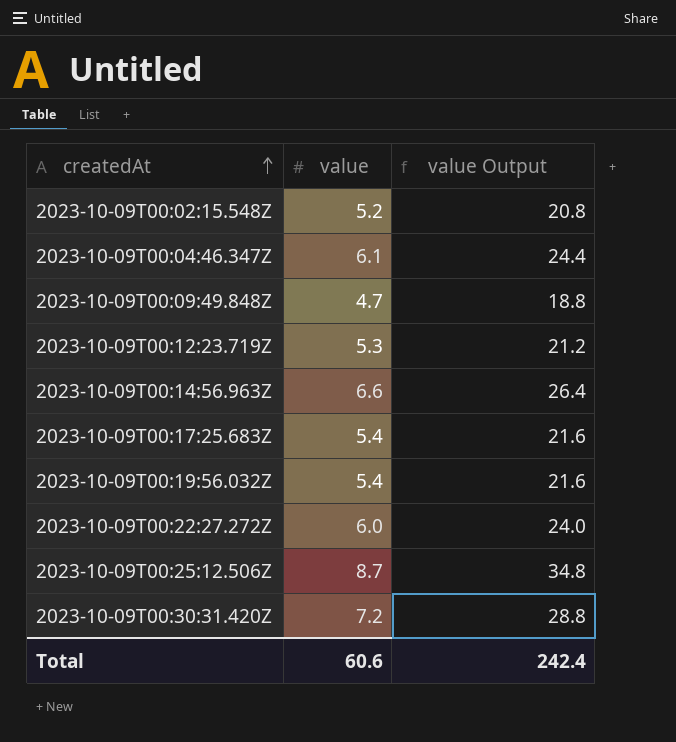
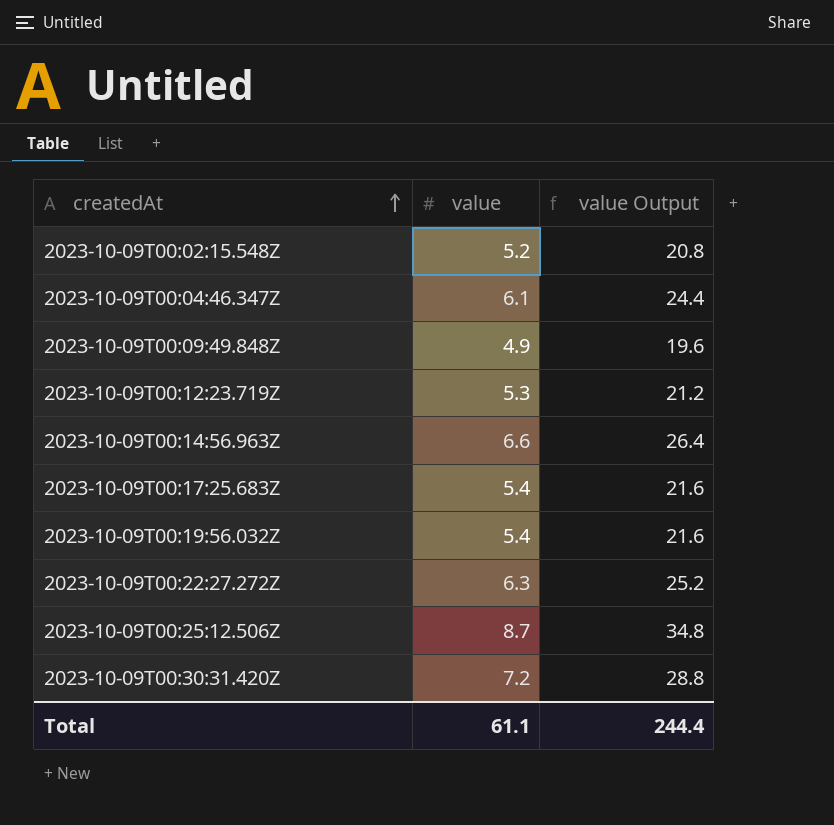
2023-10-09T00:09:49.848Z | value: 4.7 -> 4.9
2023-10-09T00:09:49.848Z | value Output: 18.8 -> 19.6
2023-10-09T00:22:27.272Z | value: 6.0 -> 6.3
2023-10-09T00:22:27.272Z | value Output: 24.0 -> 25.2
Total | value: 60.6 -> 61.1
Total | value Output: 242.4 -> 244.4

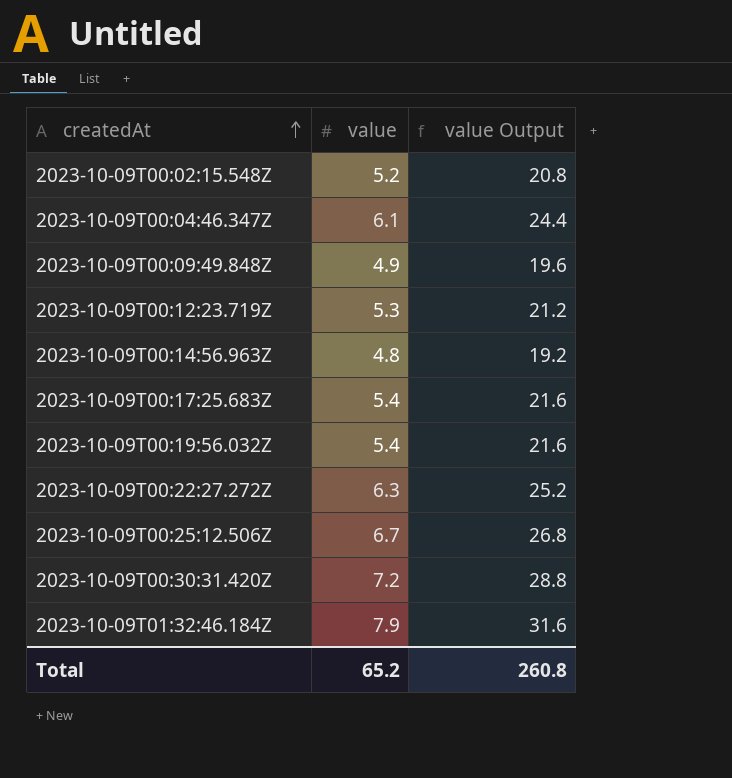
2023-10-09T00:14:56.963Z | value: 6.6 -> 4.8
2023-10-09T00:14:56.963Z | value Output: 26.4 -> 19.2
2023-10-09T00:25:12.506Z | value: 8.7 -> 6.7
2023-10-09T00:25:12.506Z | value Output: 34.8 -> 26.8
row 2023-10-09T01:32:46.184Z: none -> 7.9 | 31.6
Total | value: 61.1 -> 65.2
Total | value Output: 244.4 -> 260.8

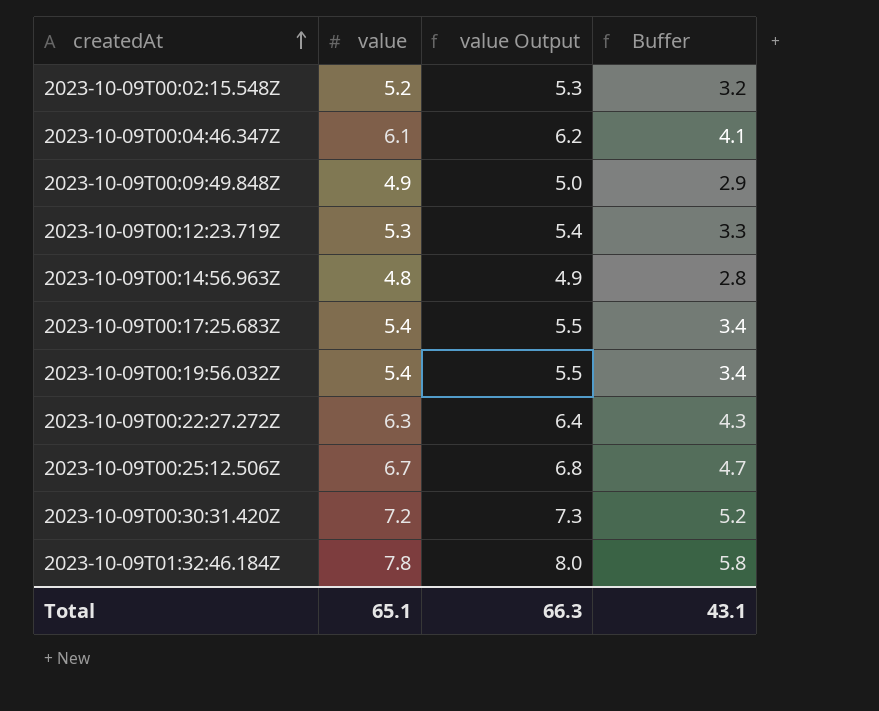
column value Output | formula: [value] * 4 -> [value] * 1.02
column Buffer | formula: none -> [value] - 2
2023-10-09T01:32:46.184Z | value: 7.9 -> 7.8
Total | value: 65.2 -> 65.1
Total | value Output: 260.8 -> 66.3

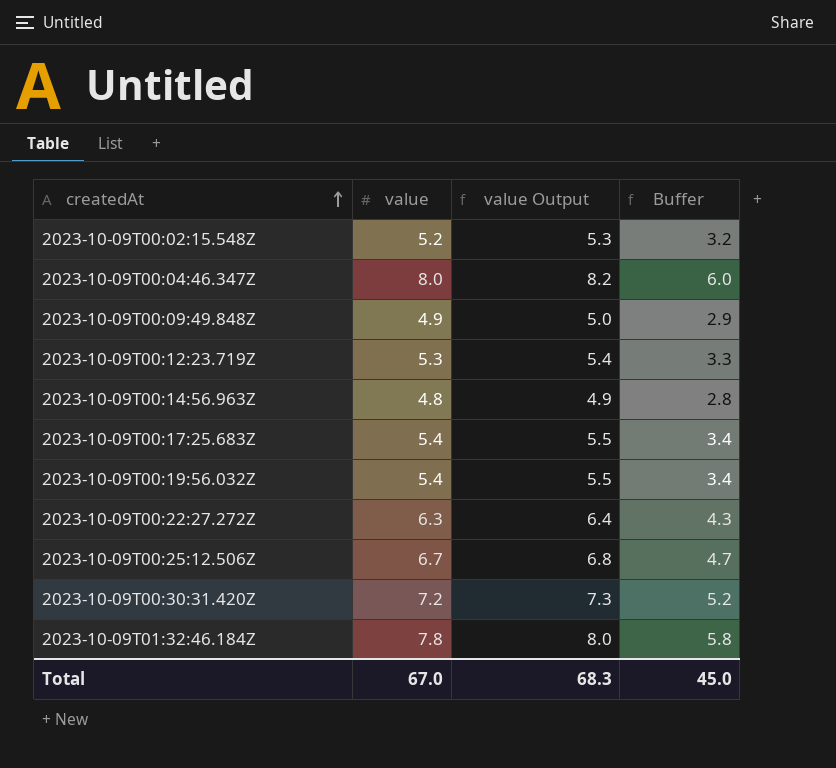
2023-10-09T00:04:46.347Z | value: 6.1 -> 8.0
2023-10-09T00:04:46.347Z | value Output: 6.2 -> 8.2
2023-10-09T00:04:46.347Z | Buffer: 4.1 -> 6.0
Total | value: 65.1 -> 67.0
Total | value Output: 66.3 -> 68.3
Total | Buffer: 43.1 -> 45.0

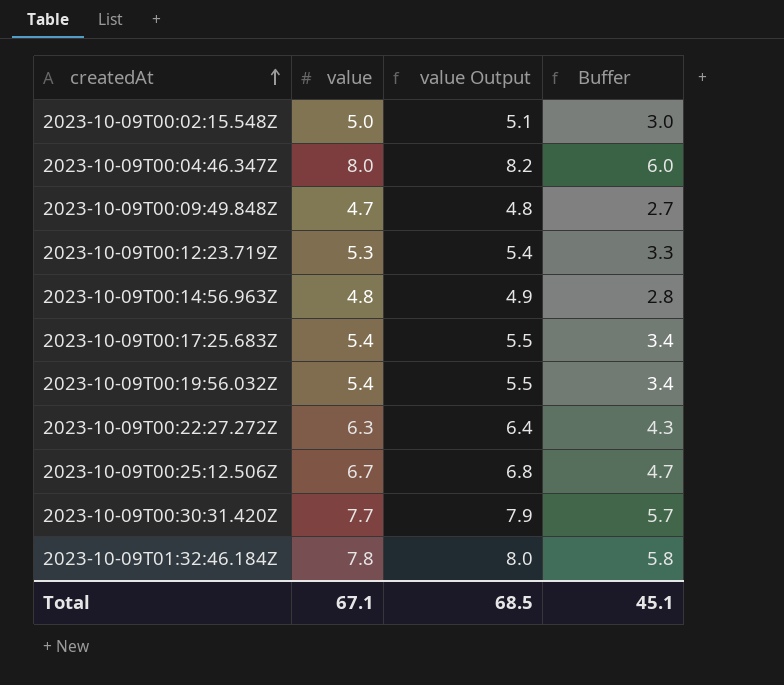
2023-10-09T00:02:15.548Z | value: 5.2 -> 5.0
2023-10-09T00:02:15.548Z | value Output: 5.3 -> 5.1
2023-10-09T00:02:15.548Z | Buffer: 3.2 -> 3.0
2023-10-09T00:09:49.848Z | value: 4.9 -> 4.7
2023-10-09T00:09:49.848Z | value Output: 5.0 -> 4.8
2023-10-09T00:09:49.848Z | Buffer: 2.9 -> 2.7
2023-10-09T00:30:31.420Z | value: 7.2 -> 7.7
2023-10-09T00:30:31.420Z | value Output: 7.3 -> 7.9
2023-10-09T00:30:31.420Z | Buffer: 5.2 -> 5.7
Total | value: 67.0 -> 67.1
Total | value Output: 68.3 -> 68.5
Total | Buffer: 45.0 -> 45.1

